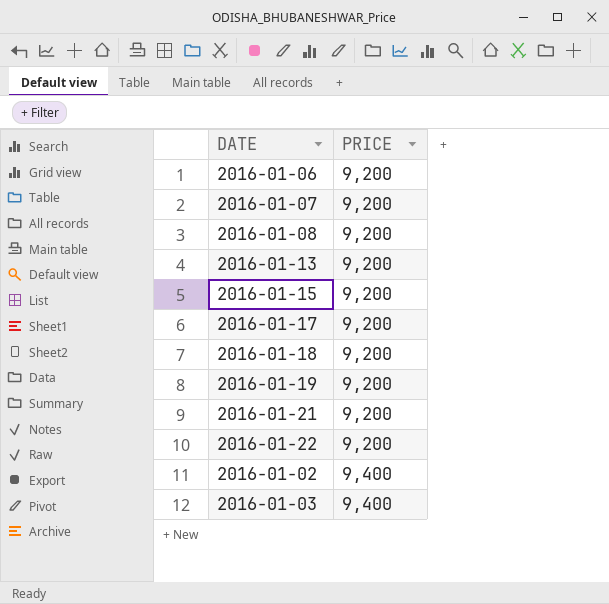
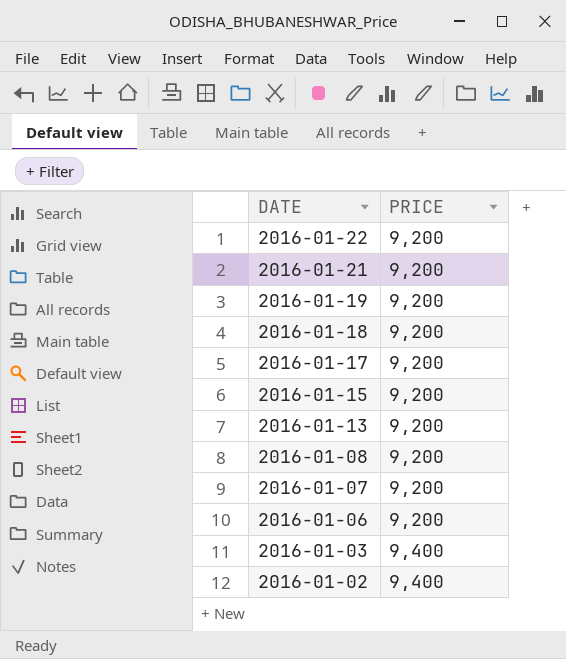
row order: PRICE ascending -> DATE descending

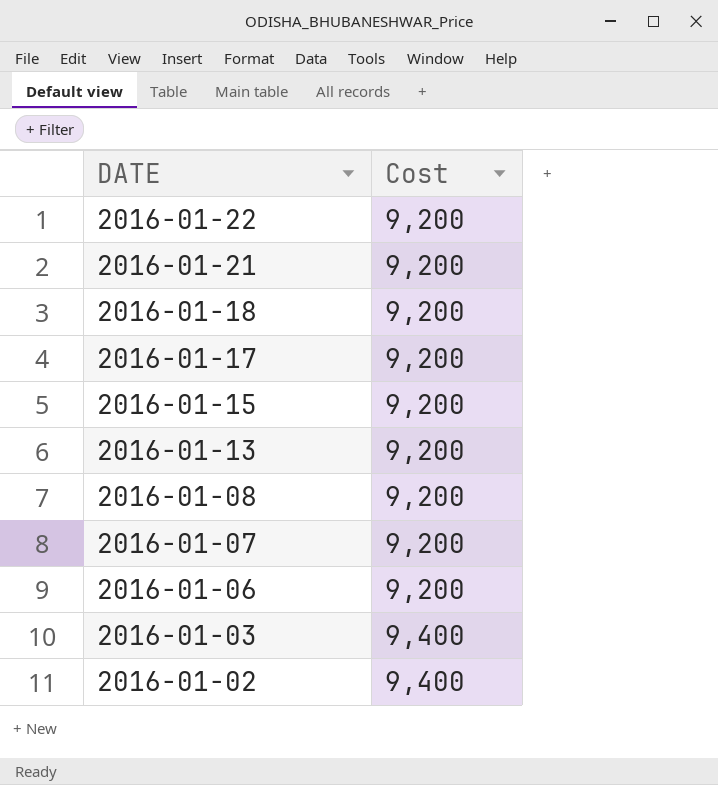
column name: PRICE -> Cost
row 2016-01-19: 9,200 -> none

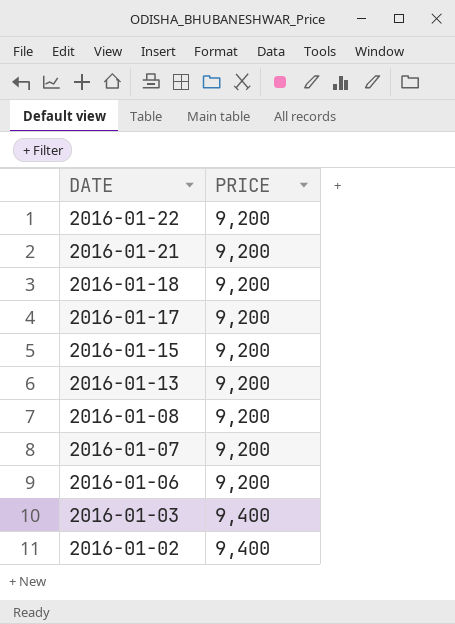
column name: Cost -> PRICE

